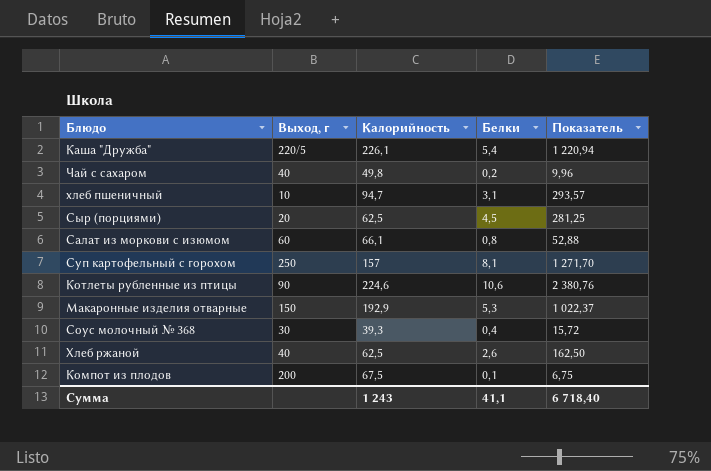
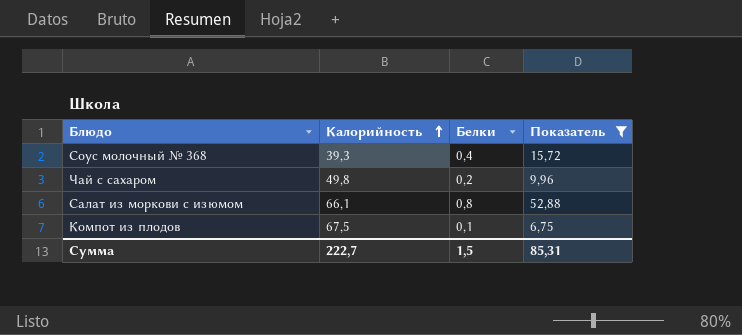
filter: none -> Показатель <= 52,88
row order: none -> Калорийность ascending
column Выход, г | position: 2 -> none
Сумма | Калорийность: 1 243 -> 222,7
Сумма | Белки: 41,1 -> 1,5
Сумма | Показатель: 6 718,40 -> 85,31

